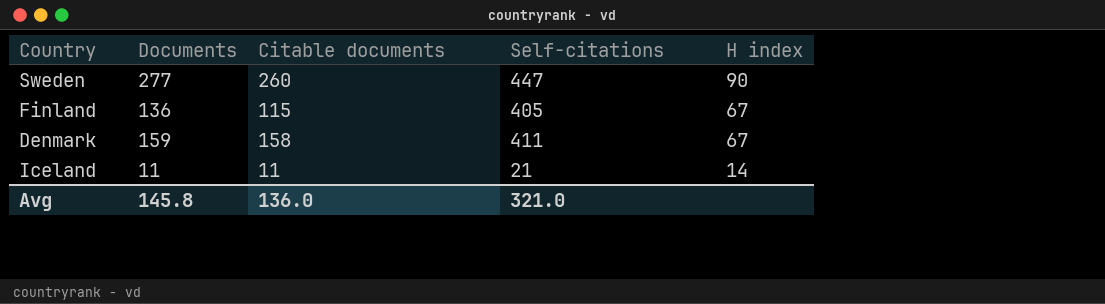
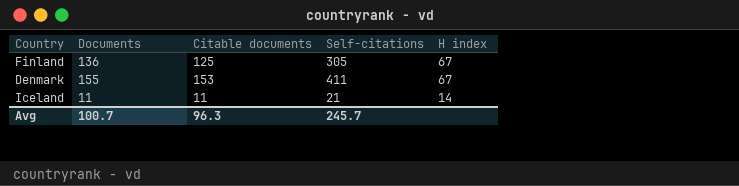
row Sweden: 277 | 260 | 447 | 90 -> none
Finland | Citable documents: 115 -> 125
Finland | Self-citations: 405 -> 305
Denmark | Documents: 159 -> 155
Denmark | Citable documents: 158 -> 153
Avg | Documents: 145.8 -> 100.7
Avg | Citable documents: 136.0 -> 96.3
Avg | Self-citations: 321.0 -> 245.7

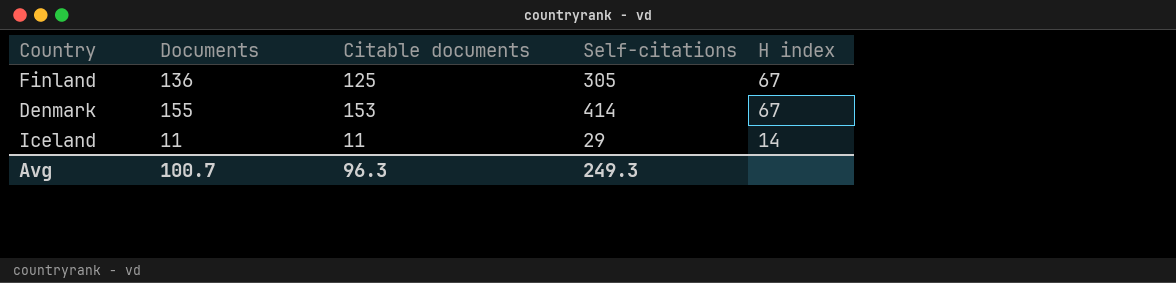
Denmark | Self-citations: 411 -> 414
Iceland | Self-citations: 21 -> 29
Avg | Self-citations: 245.7 -> 249.3

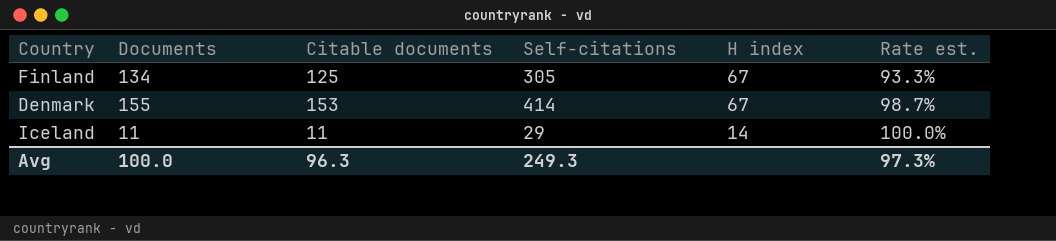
column Rate est. | formula: none -> [Citable documents] / [Documents]
Finland | Documents: 136 -> 134
Avg | Documents: 100.7 -> 100.0

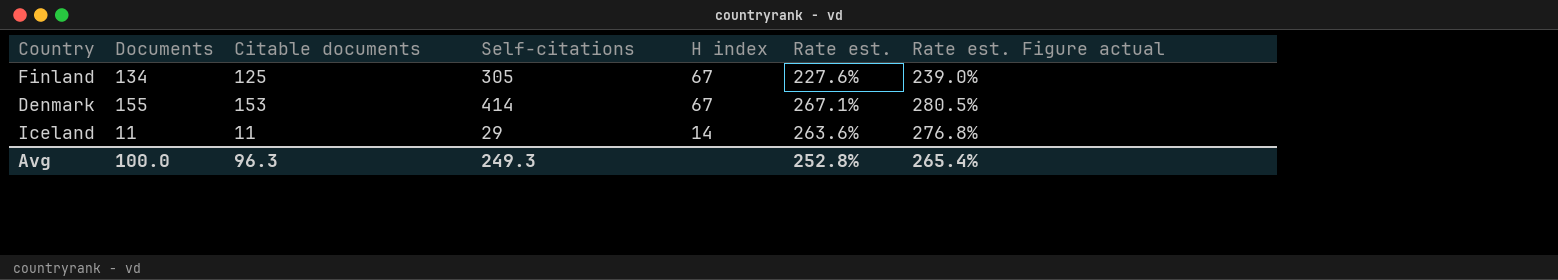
column Rate est. | formula: [Citable documents] / [Documents] -> [Self-citations] / [Documents]
column Rate est. Figure actual | formula: none -> [Rate est.] * 1.05
Avg | Rate est.: 97.3% -> 252.8%

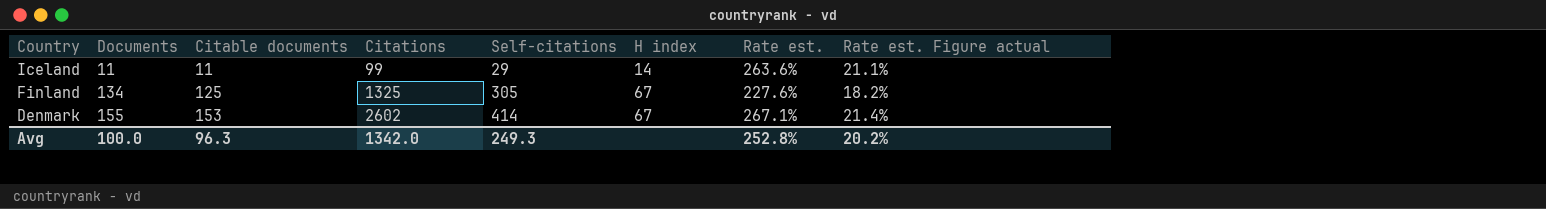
row order: H index descending -> Country descending
column Citations | position: none -> 4
column Rate est. Figure actual | formula: [Rate est.] * 1.05 -> [Rate est.] * 0.08
Avg | Rate est. Figure actual: 265.4% -> 20.2%

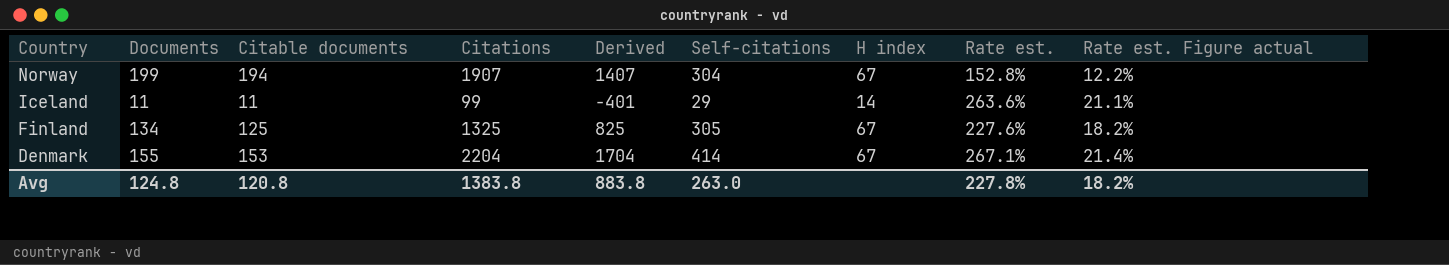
column Derived | formula: none -> [Citations] - 500
row Norway: none -> 199 | 194 | 1907 | 1407 | 304 | 67 | 152.8% | 12.2%
Denmark | Citations: 2602 -> 2204
Avg | Documents: 100.0 -> 124.8
Avg | Citable documents: 96.3 -> 120.8
Avg | Citations: 1342.0 -> 1383.8
Avg | Self-citations: 249.3 -> 263.0
Avg | Rate est.: 252.8% -> 227.8%
Avg | Rate est. Figure actual: 20.2% -> 18.2%

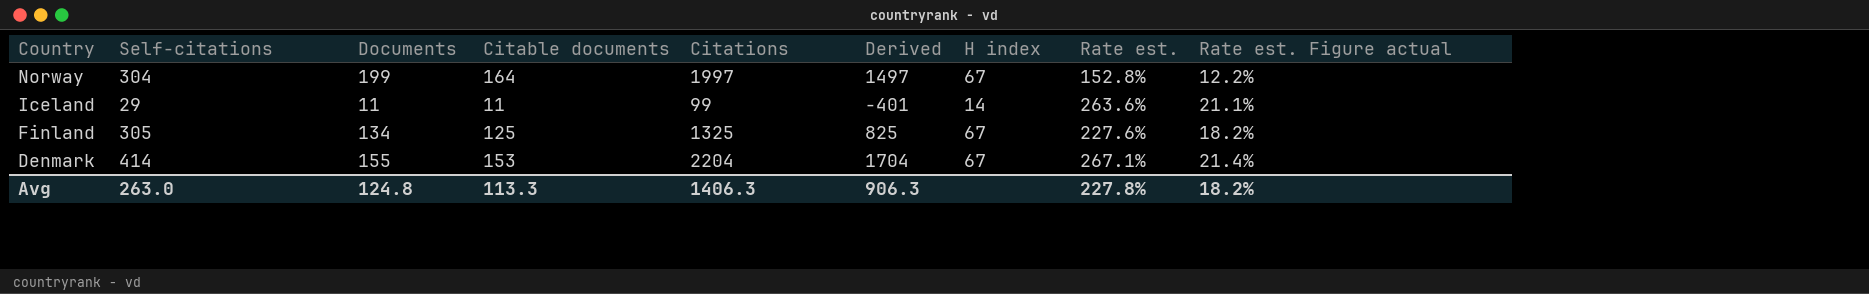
column Self-citations | position: 6 -> 2
Norway | Citable documents: 194 -> 164
Norway | Citations: 1907 -> 1997
Norway | Derived: 1407 -> 1497
Avg | Citable documents: 120.8 -> 113.3
Avg | Citations: 1383.8 -> 1406.3
Avg | Derived: 883.8 -> 906.3

